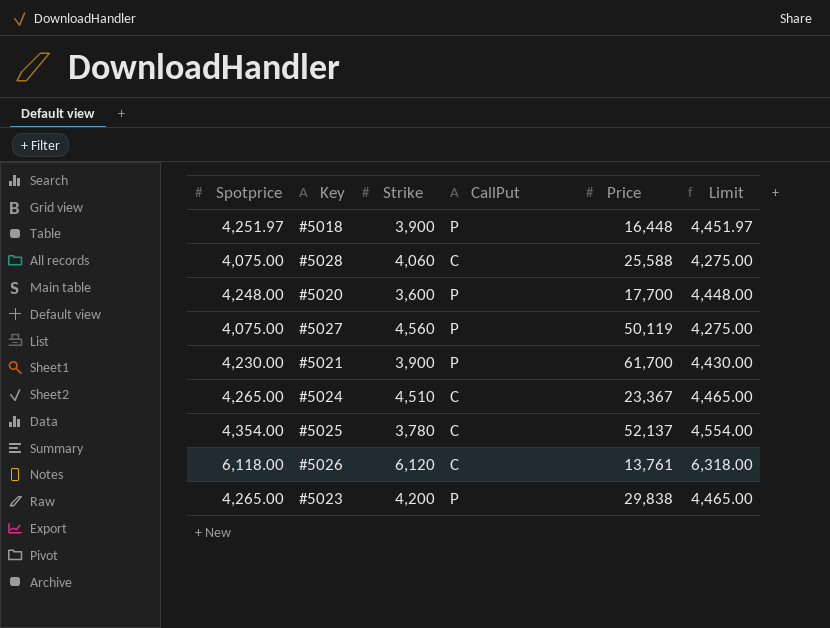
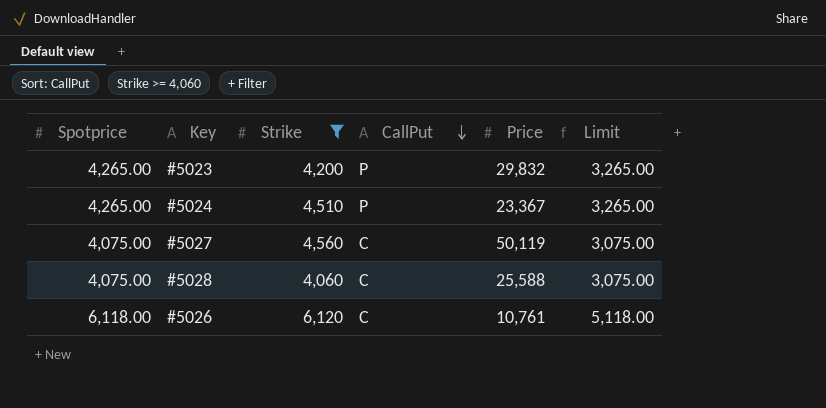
filter: none -> Strike >= 4,060
row order: none -> CallPut descending
column Limit | formula: [Spotprice] + 200 -> [Spotprice] - 1000
#5023 | Price: 29,838 -> 29,832
#5024 | CallPut: C -> P
#5027 | CallPut: P -> C
#5026 | Price: 13,761 -> 10,761

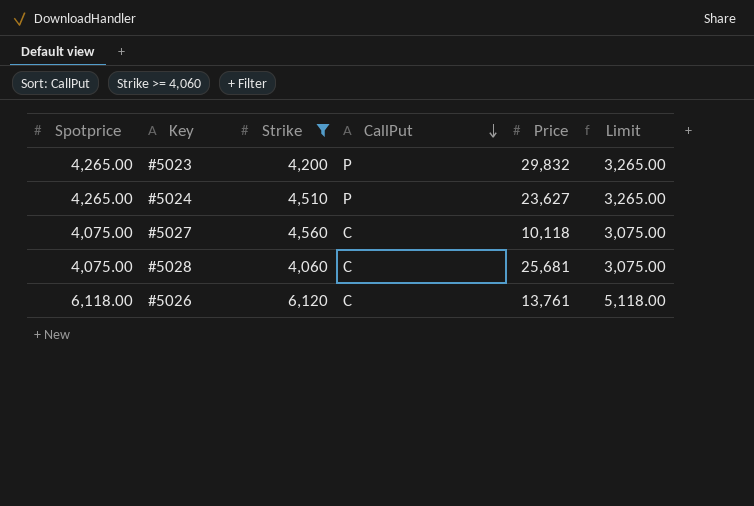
#5024 | Price: 23,367 -> 23,627
#5027 | Price: 50,119 -> 10,118
#5028 | Price: 25,588 -> 25,681
#5026 | Price: 10,761 -> 13,761

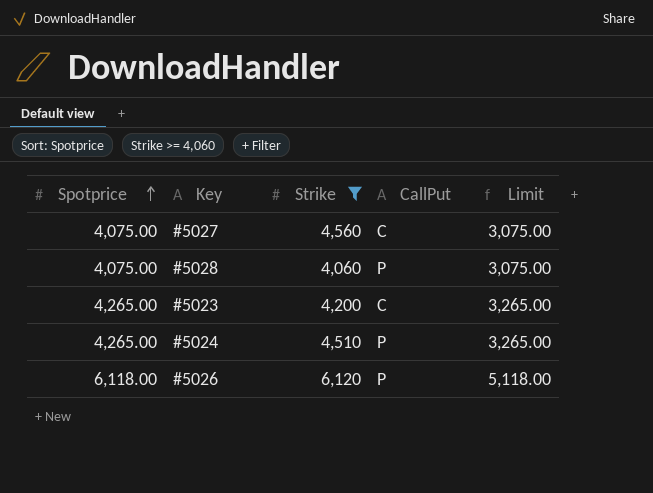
row order: CallPut descending -> Spotprice ascending
column Price | position: 5 -> none
#5028 | CallPut: C -> P
#5023 | CallPut: P -> C
#5026 | CallPut: C -> P

